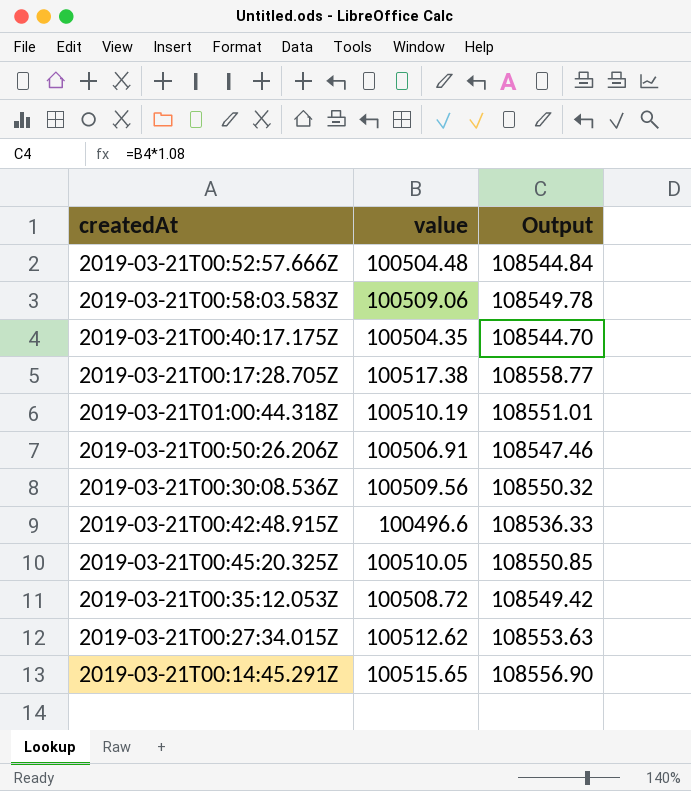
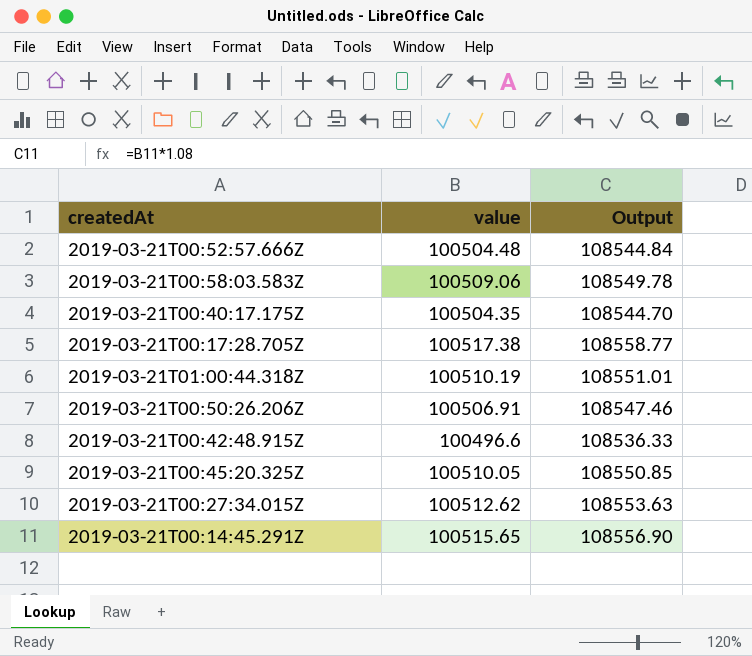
row 2019-03-21T00:30:08.536Z: 100509.56 | 108550.32 -> none
row 2019-03-21T00:35:12.053Z: 100508.72 | 108549.42 -> none

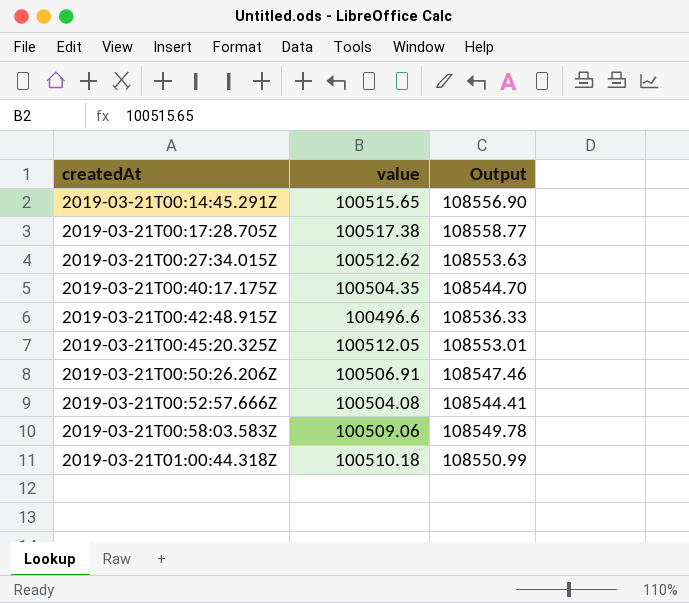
row order: none -> createdAt ascending
2019-03-21T00:45:20.325Z | value: 100510.05 -> 100512.05
2019-03-21T00:45:20.325Z | Output: 108550.85 -> 108553.01
2019-03-21T00:52:57.666Z | value: 100504.48 -> 100504.08
2019-03-21T00:52:57.666Z | Output: 108544.84 -> 108544.41
2019-03-21T01:00:44.318Z | value: 100510.19 -> 100510.18
2019-03-21T01:00:44.318Z | Output: 108551.01 -> 108550.99

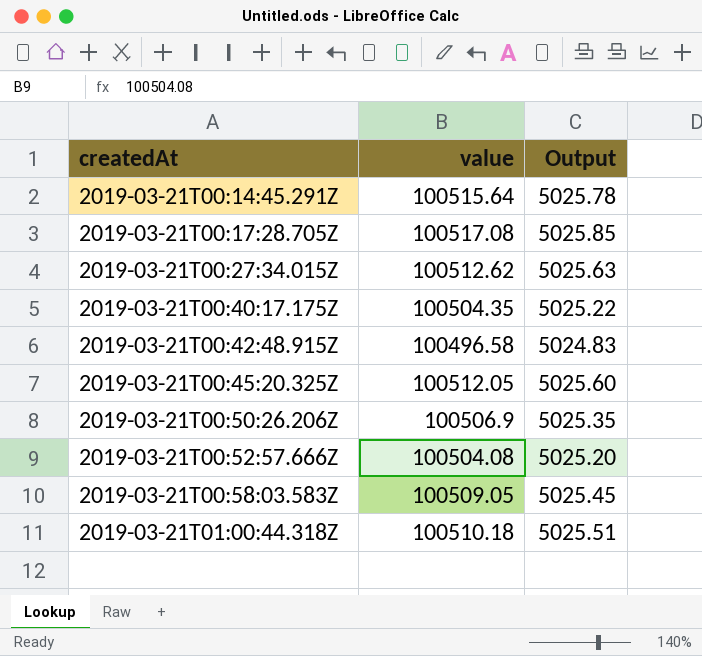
column Output | formula: [value] * 1.08 -> [value] * 0.05
2019-03-21T00:14:45.291Z | value: 100515.65 -> 100515.64
2019-03-21T00:17:28.705Z | value: 100517.38 -> 100517.08
2019-03-21T00:42:48.915Z | value: 100496.6 -> 100496.58
2019-03-21T00:50:26.206Z | value: 100506.91 -> 100506.9
2019-03-21T00:58:03.583Z | value: 100509.06 -> 100509.05

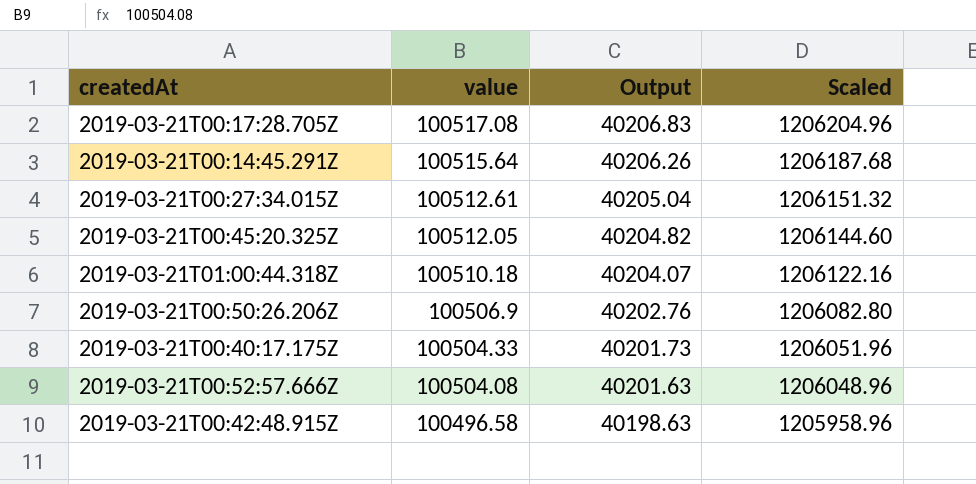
row order: createdAt ascending -> value descending
column Output | formula: [value] * 0.05 -> [value] * 0.4
column Scaled | formula: none -> [value] * 12
row 2019-03-21T00:58:03.583Z: 100509.05 | 5025.45 -> none
2019-03-21T00:27:34.015Z | value: 100512.62 -> 100512.61
2019-03-21T00:40:17.175Z | value: 100504.35 -> 100504.33

